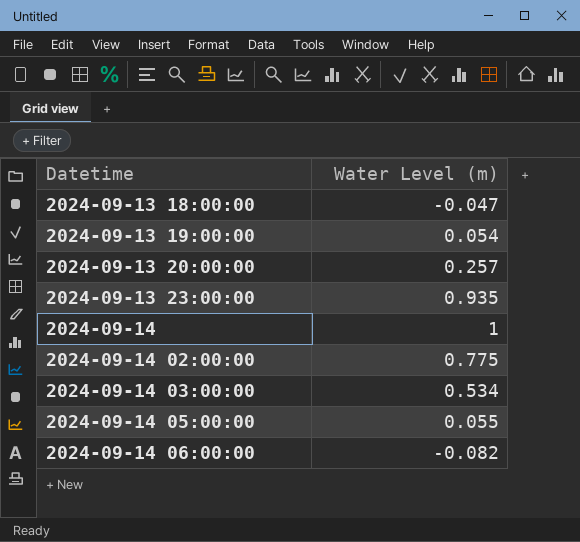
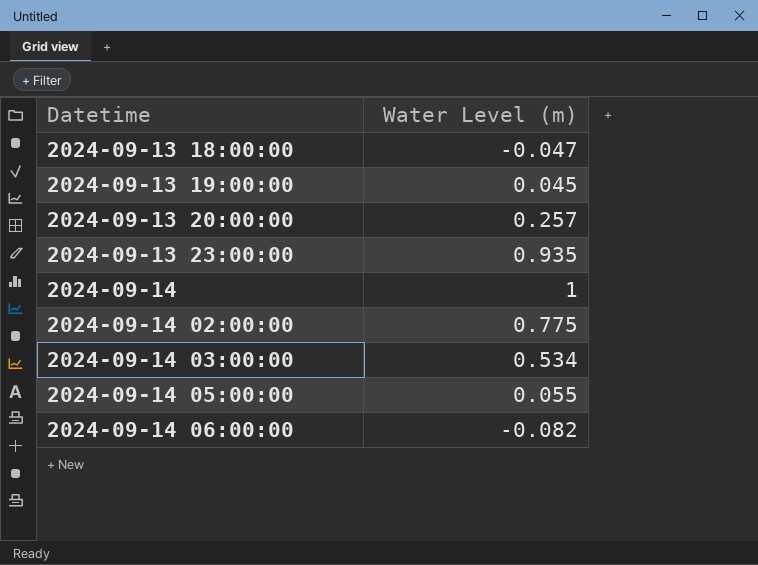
2024-09-13 19:00:00 | Water Level (m): 0.054 -> 0.045

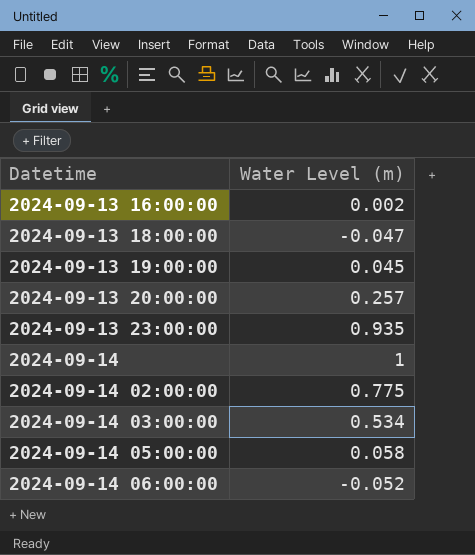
row 2024-09-13 16:00:00: none -> 0.002
2024-09-14 05:00:00 | Water Level (m): 0.055 -> 0.058
2024-09-14 06:00:00 | Water Level (m): -0.082 -> -0.052

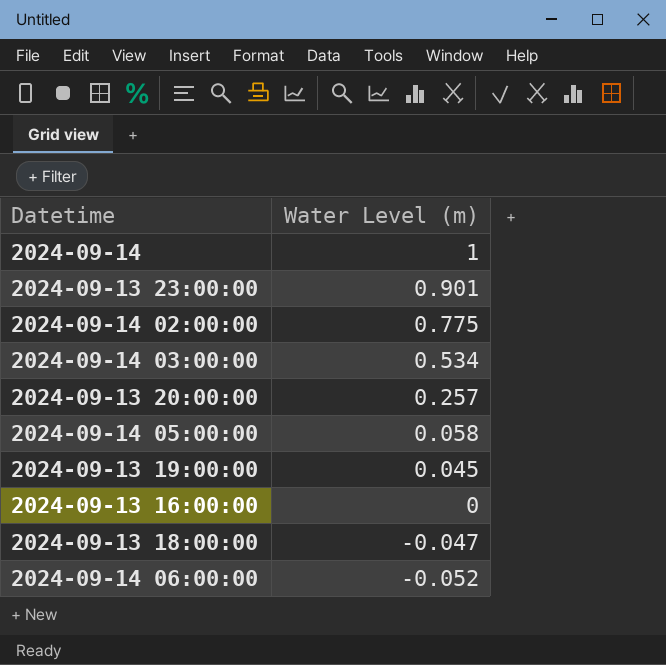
row order: Datetime ascending -> Water Level (m) descending
2024-09-13 23:00:00 | Water Level (m): 0.935 -> 0.901
2024-09-13 16:00:00 | Water Level (m): 0.002 -> 0

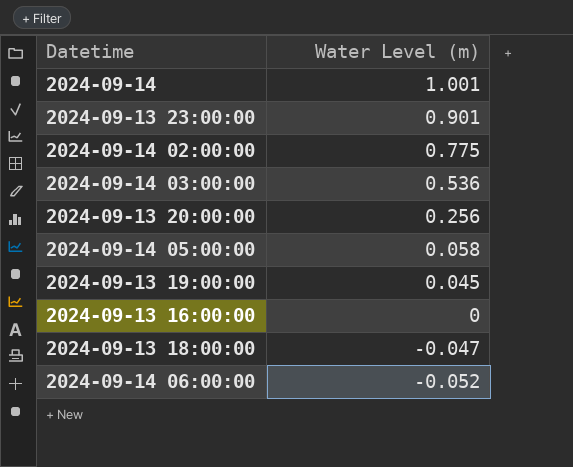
2024-09-14 | Water Level (m): 1 -> 1.001
2024-09-14 03:00:00 | Water Level (m): 0.534 -> 0.536
2024-09-13 20:00:00 | Water Level (m): 0.257 -> 0.256

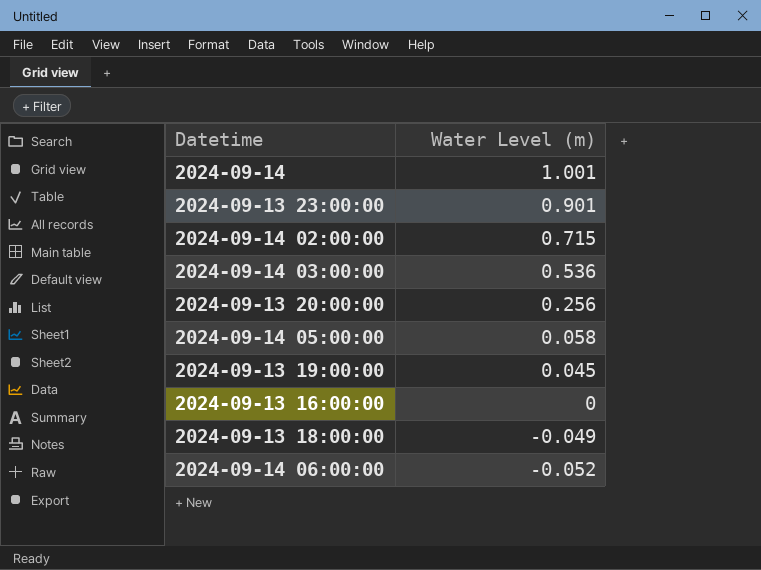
2024-09-14 02:00:00 | Water Level (m): 0.775 -> 0.715
2024-09-13 18:00:00 | Water Level (m): -0.047 -> -0.049

